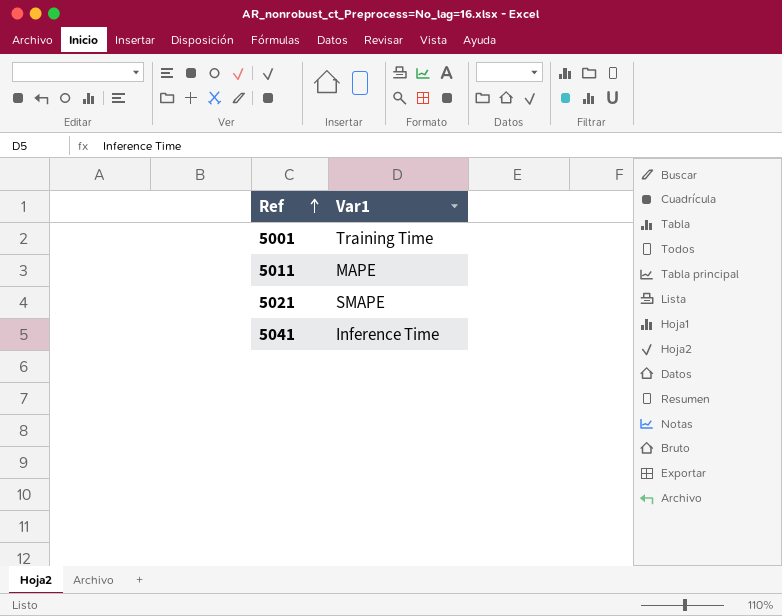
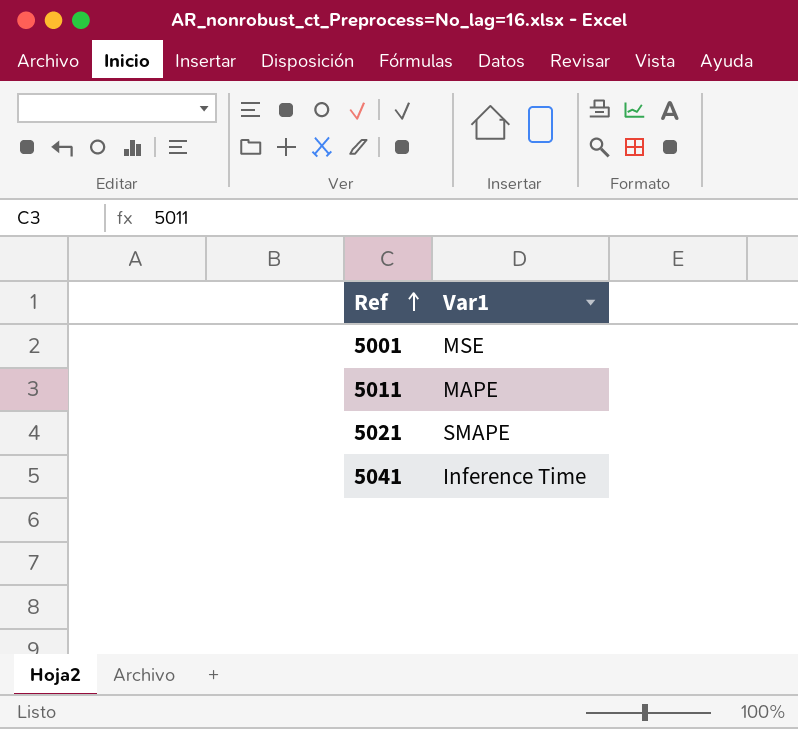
5001 | Var1: Training Time -> MSE

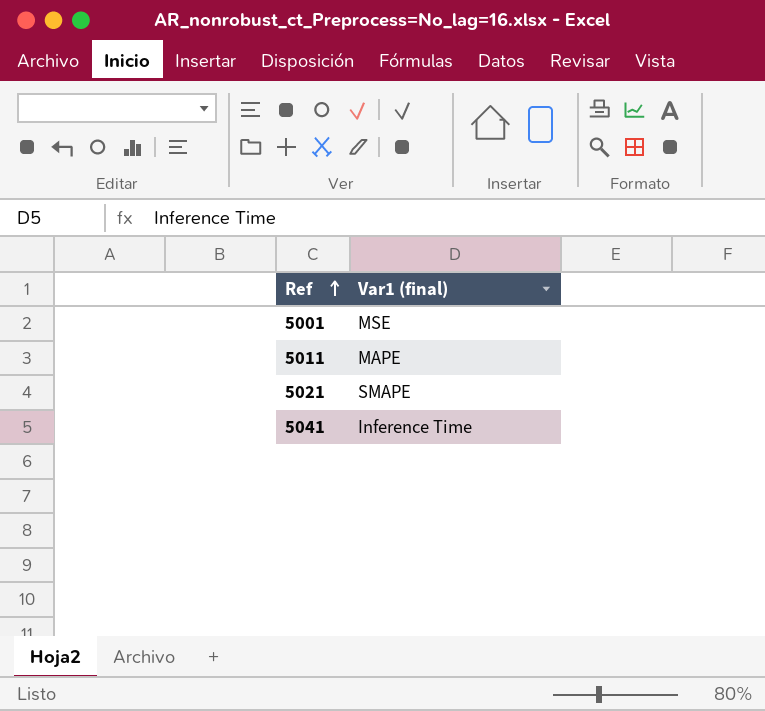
column name: Var1 -> Var1 (final)

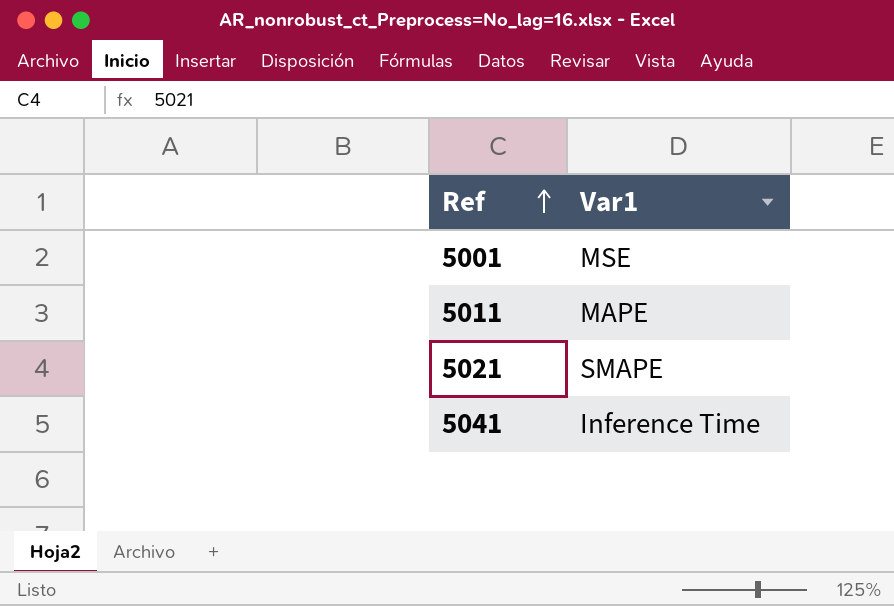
column name: Var1 (final) -> Var1

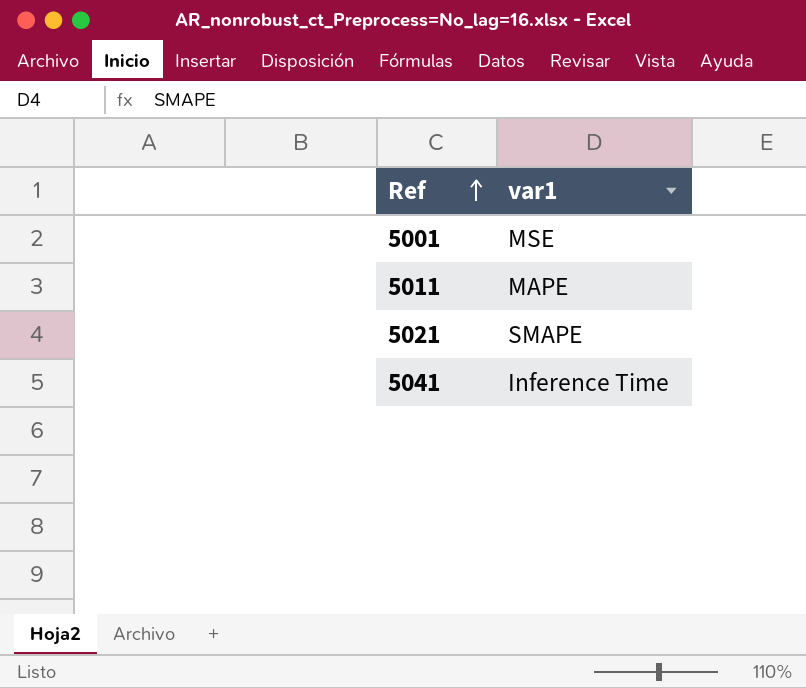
column name: Var1 -> var1

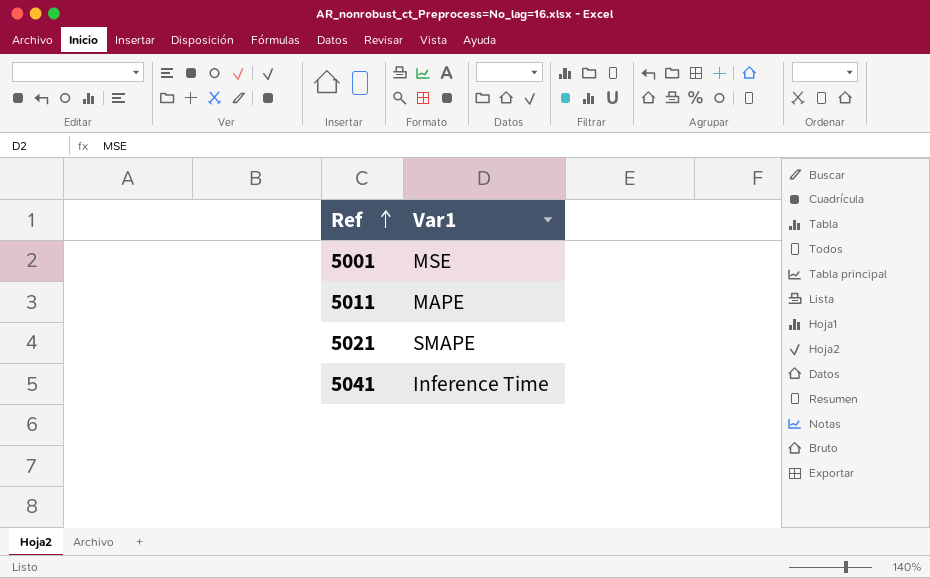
column name: var1 -> Var1

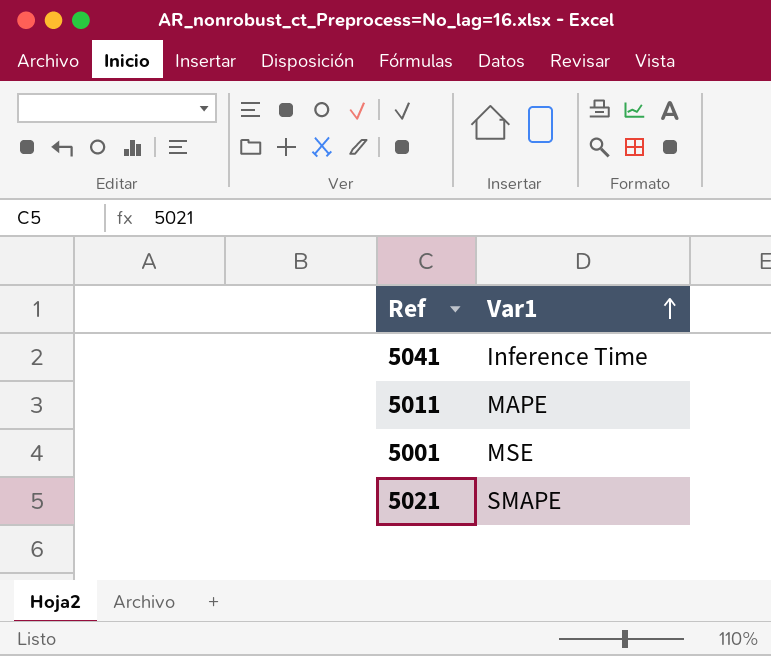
row order: Ref ascending -> Var1 ascending

